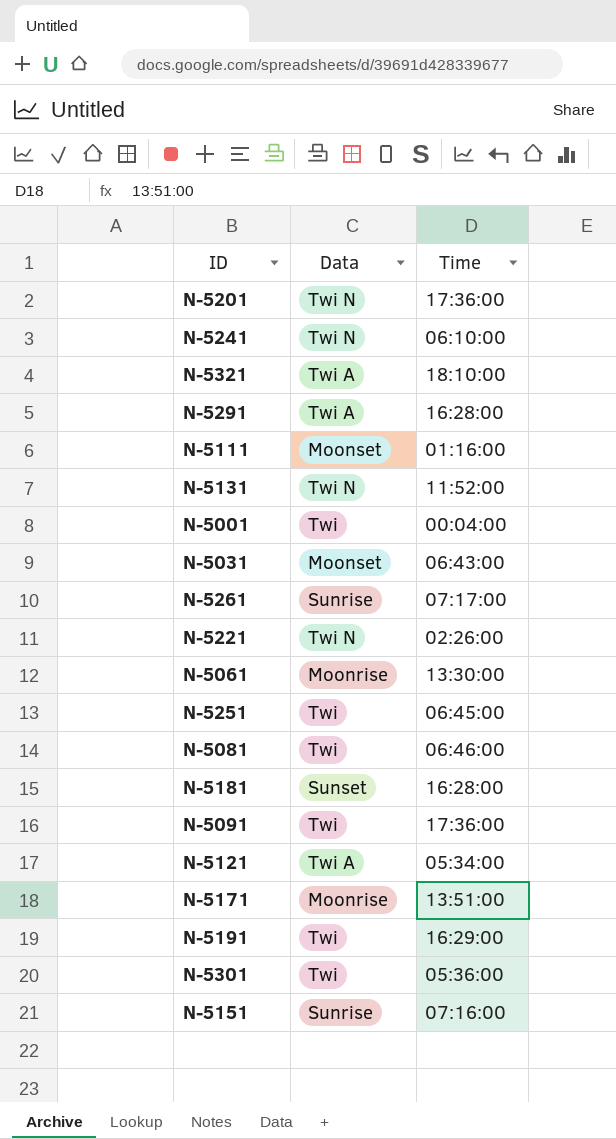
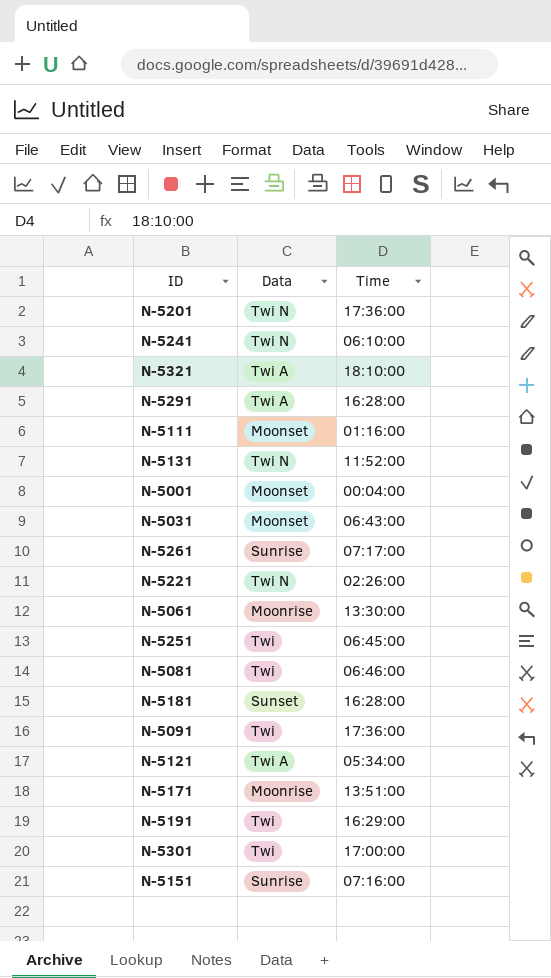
N-5001 | Data: Twi -> Moonset
N-5301 | Time: 05:36:00 -> 17:00:00

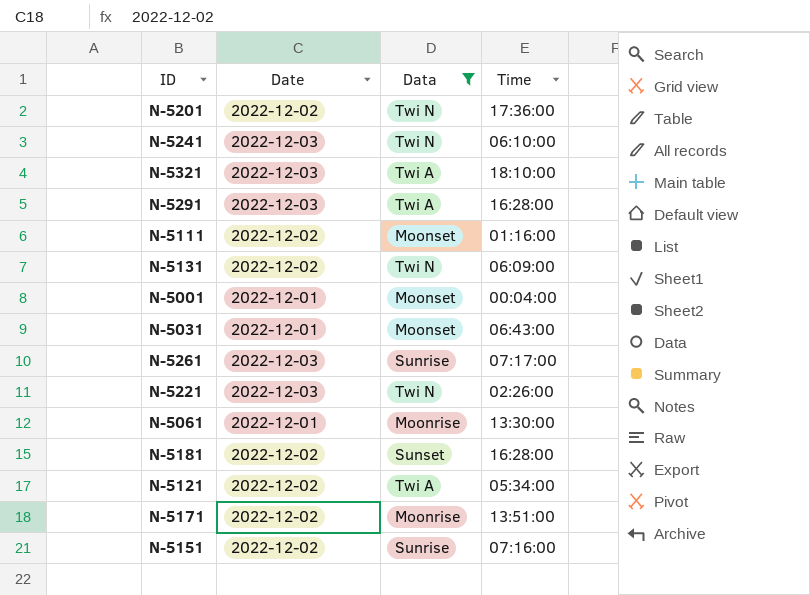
filter: none -> Data != Twi
column Date | position: none -> 2
N-5131 | Time: 11:52:00 -> 06:09:00

